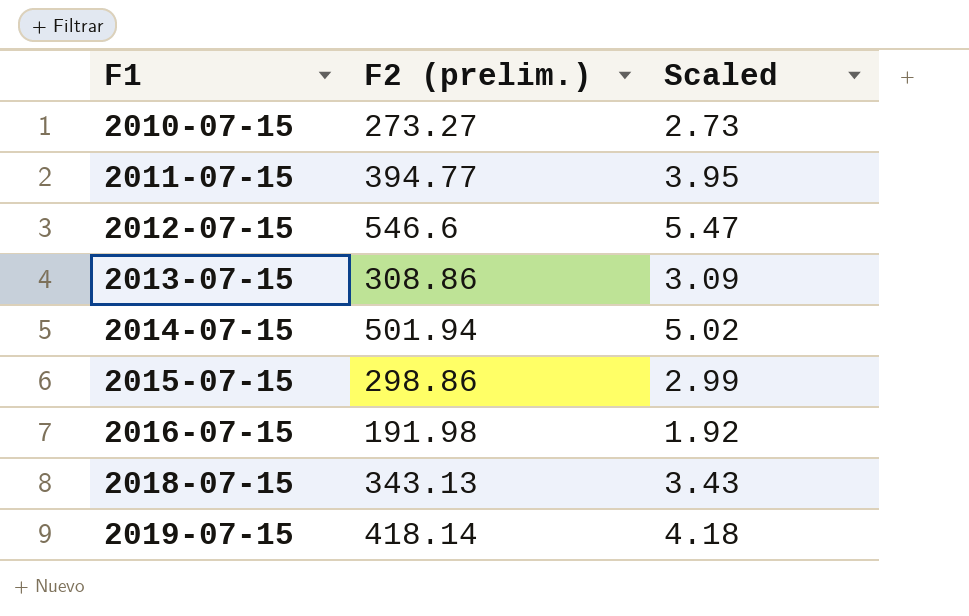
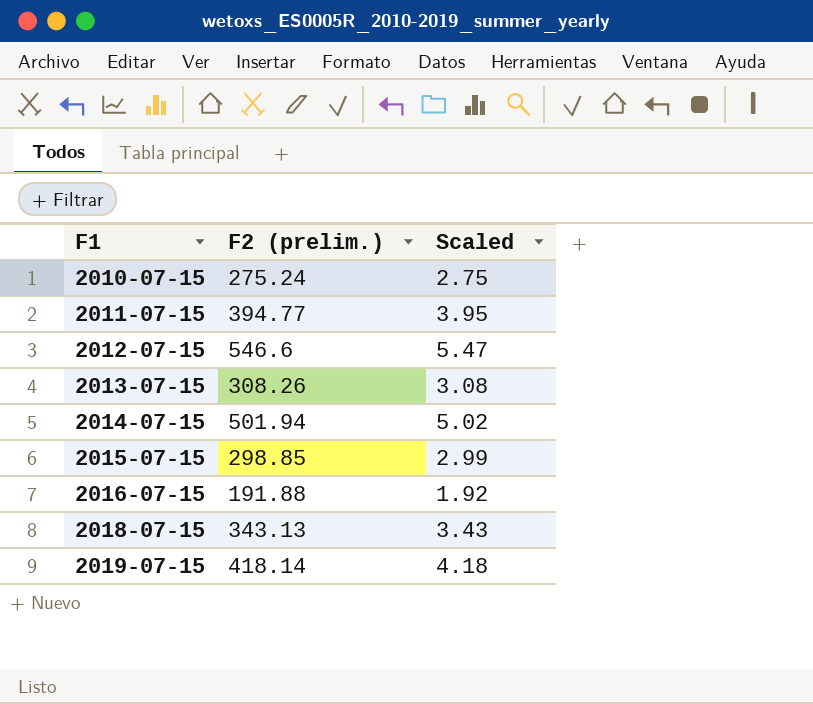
2010-07-15 | F2 (prelim.): 273.27 -> 275.24
2010-07-15 | Scaled: 2.73 -> 2.75
2013-07-15 | F2 (prelim.): 308.86 -> 308.26
2013-07-15 | Scaled: 3.09 -> 3.08
2015-07-15 | F2 (prelim.): 298.86 -> 298.85
2016-07-15 | F2 (prelim.): 191.98 -> 191.88

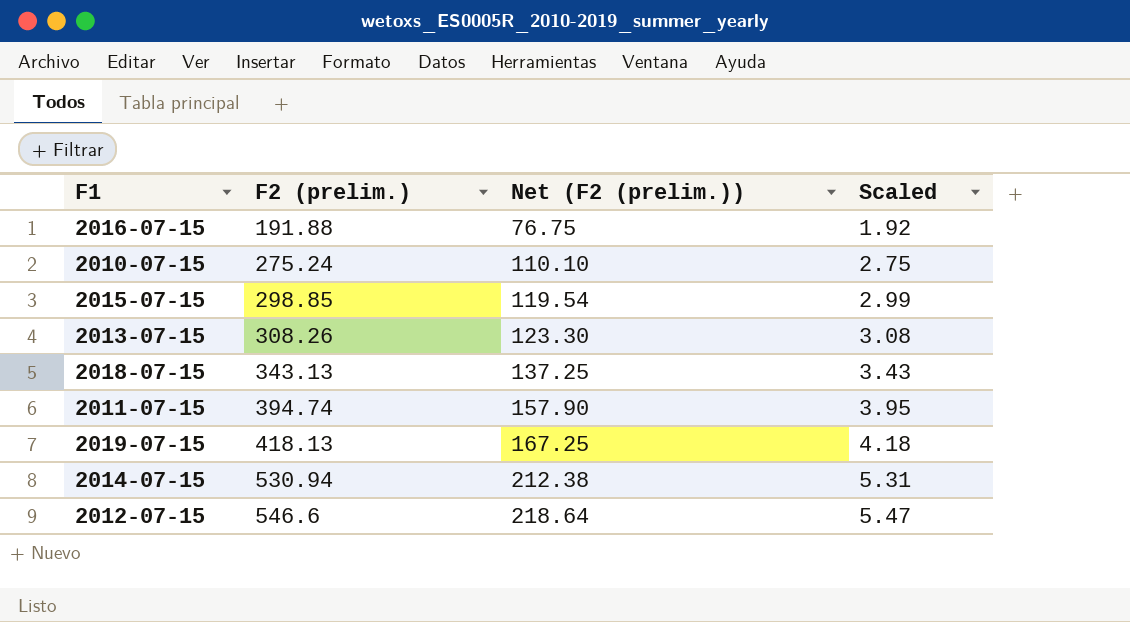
row order: F1 ascending -> F2 (prelim.) ascending
column Net (F2 (prelim.)) | formula: none -> [F2 (prelim.)] * 0.4
2011-07-15 | F2 (prelim.): 394.77 -> 394.74
2019-07-15 | F2 (prelim.): 418.14 -> 418.13
2014-07-15 | F2 (prelim.): 501.94 -> 530.94
2014-07-15 | Scaled: 5.02 -> 5.31

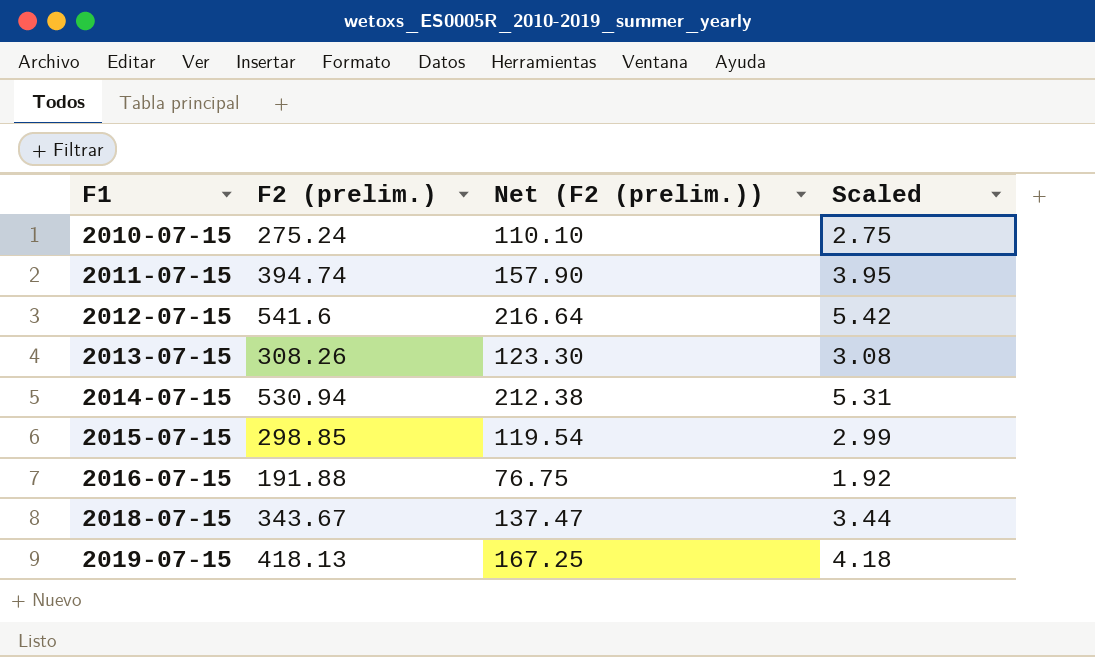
row order: F2 (prelim.) ascending -> F1 ascending
2012-07-15 | F2 (prelim.): 546.6 -> 541.6
2012-07-15 | Net (F2 (prelim.)): 218.64 -> 216.64
2012-07-15 | Scaled: 5.47 -> 5.42
2018-07-15 | F2 (prelim.): 343.13 -> 343.67
2018-07-15 | Net (F2 (prelim.)): 137.25 -> 137.47
2018-07-15 | Scaled: 3.43 -> 3.44

